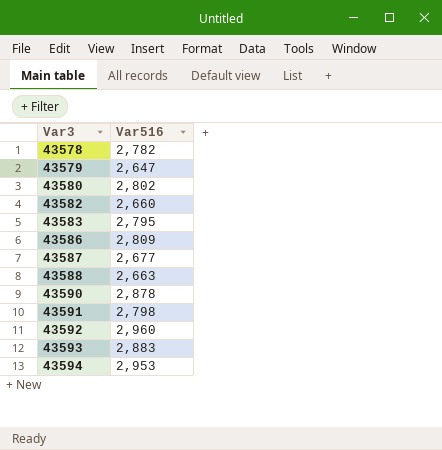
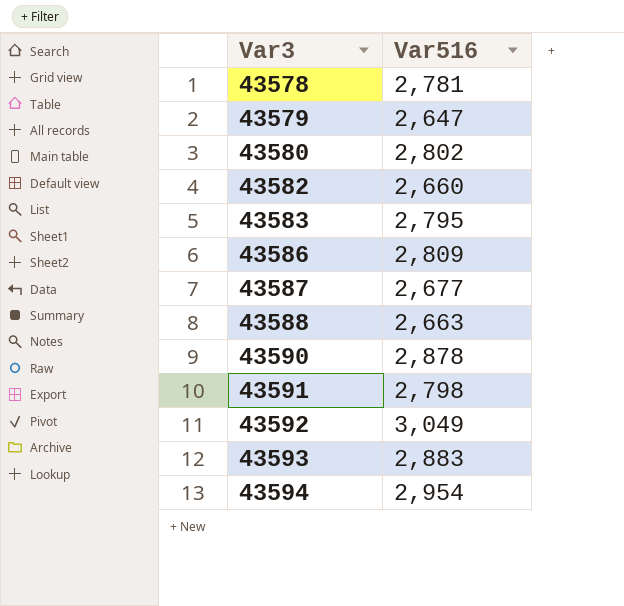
43578 | Var516: 2,782 -> 2,781
43592 | Var516: 2,960 -> 3,049
43594 | Var516: 2,953 -> 2,954

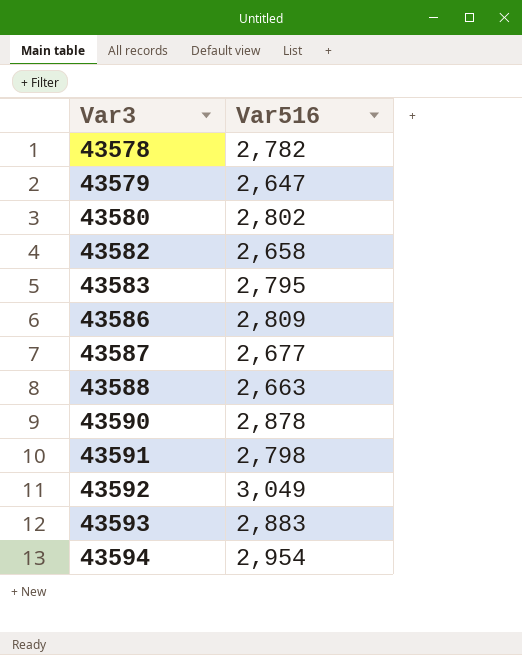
43578 | Var516: 2,781 -> 2,782
43582 | Var516: 2,660 -> 2,658

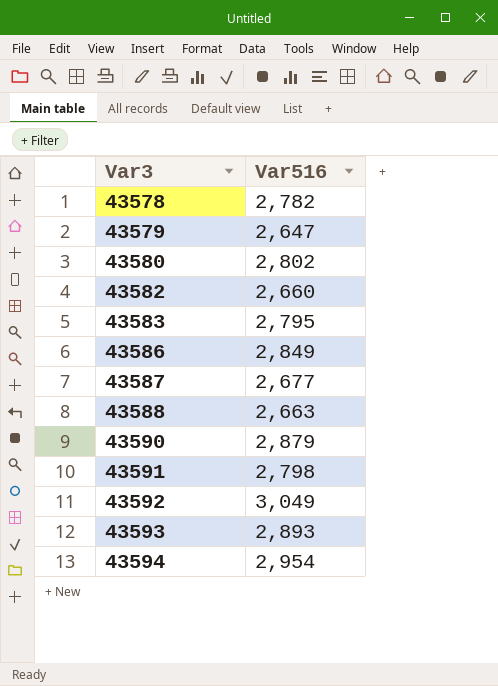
43582 | Var516: 2,658 -> 2,660
43586 | Var516: 2,809 -> 2,849
43590 | Var516: 2,878 -> 2,879
43593 | Var516: 2,883 -> 2,893

